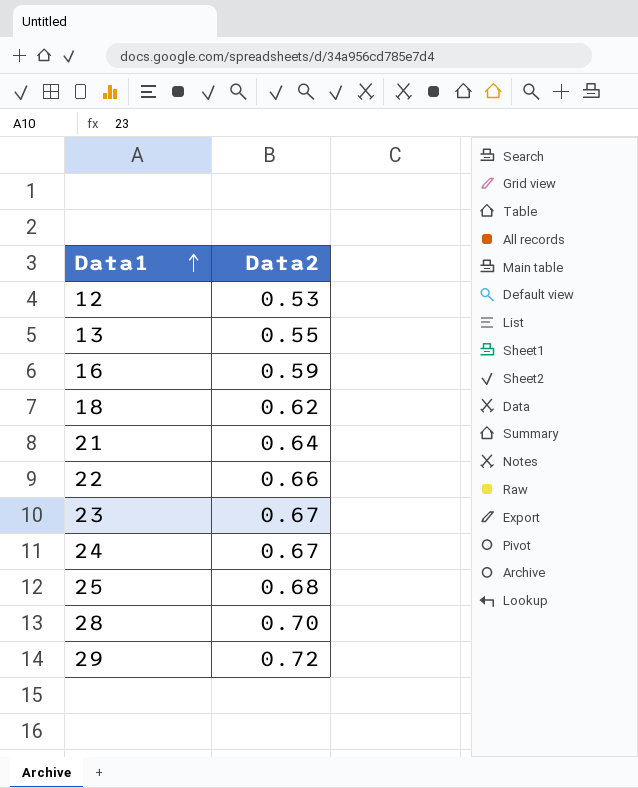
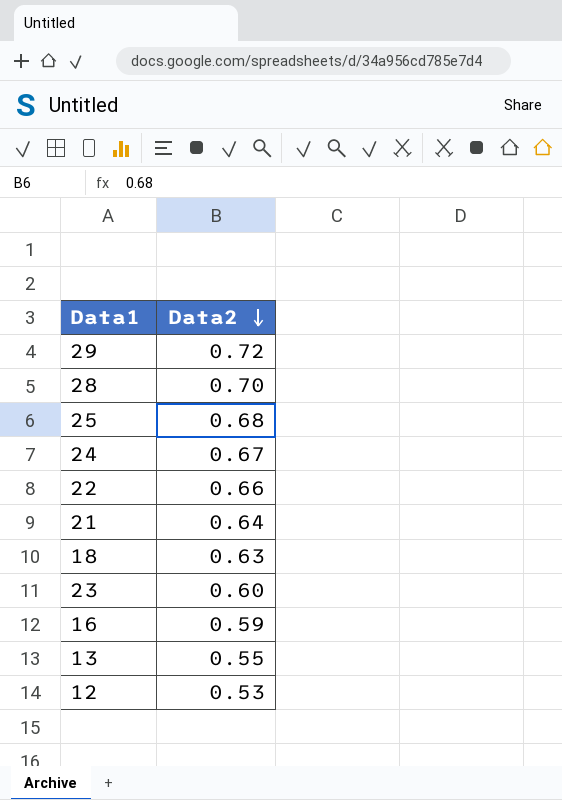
row order: Data1 ascending -> Data2 descending
18 | Data2: 0.62 -> 0.63
23 | Data2: 0.67 -> 0.60

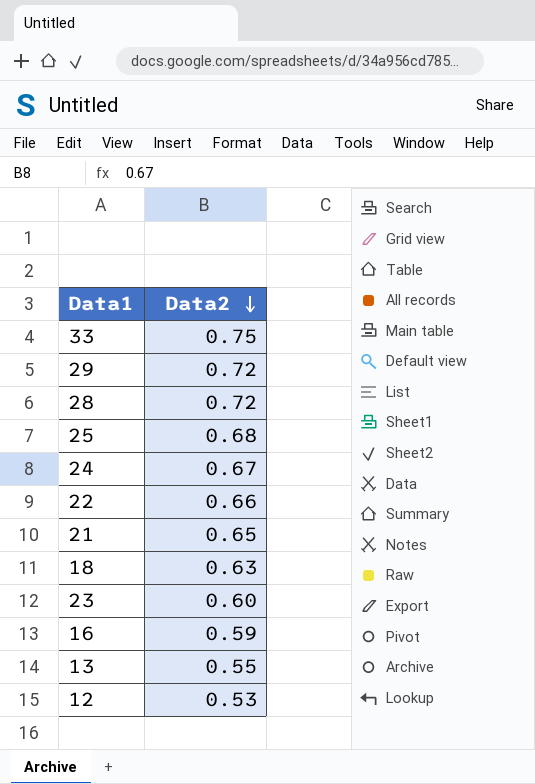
row 33: none -> 0.75
28 | Data2: 0.70 -> 0.72
21 | Data2: 0.64 -> 0.65

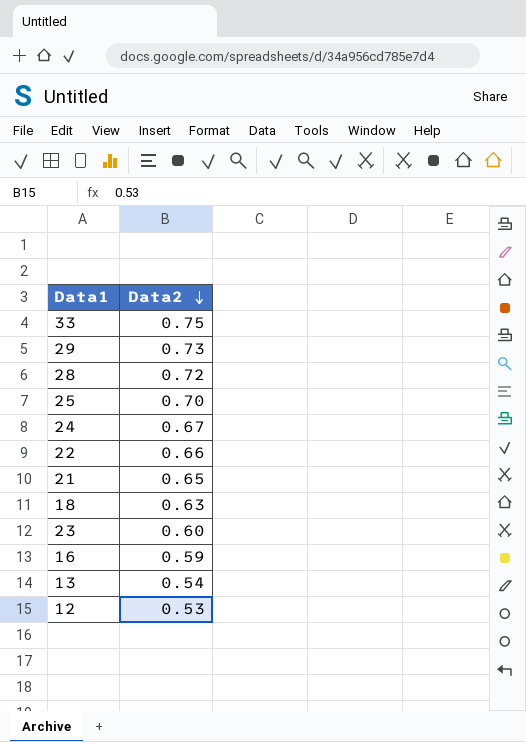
29 | Data2: 0.72 -> 0.73
25 | Data2: 0.68 -> 0.70
13 | Data2: 0.55 -> 0.54

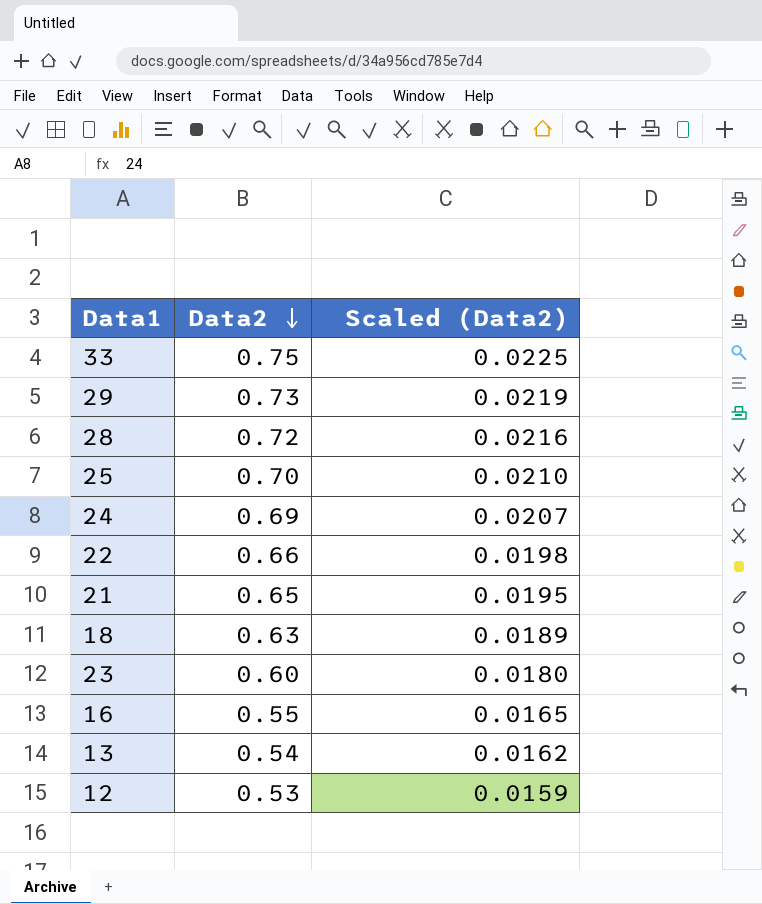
column Scaled (Data2) | formula: none -> [Data2] * 0.03
24 | Data2: 0.67 -> 0.69
16 | Data2: 0.59 -> 0.55

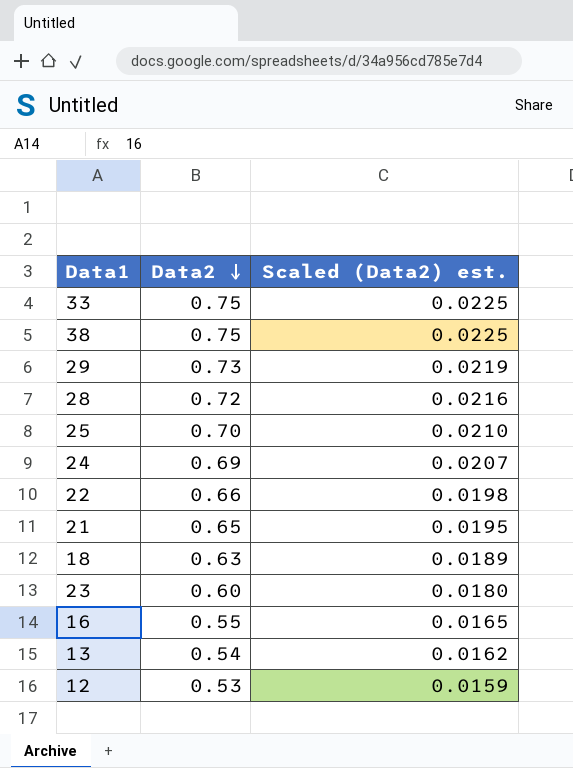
column name: Scaled (Data2) -> Scaled (Data2) est.
row 38: none -> 0.75 | 0.0225

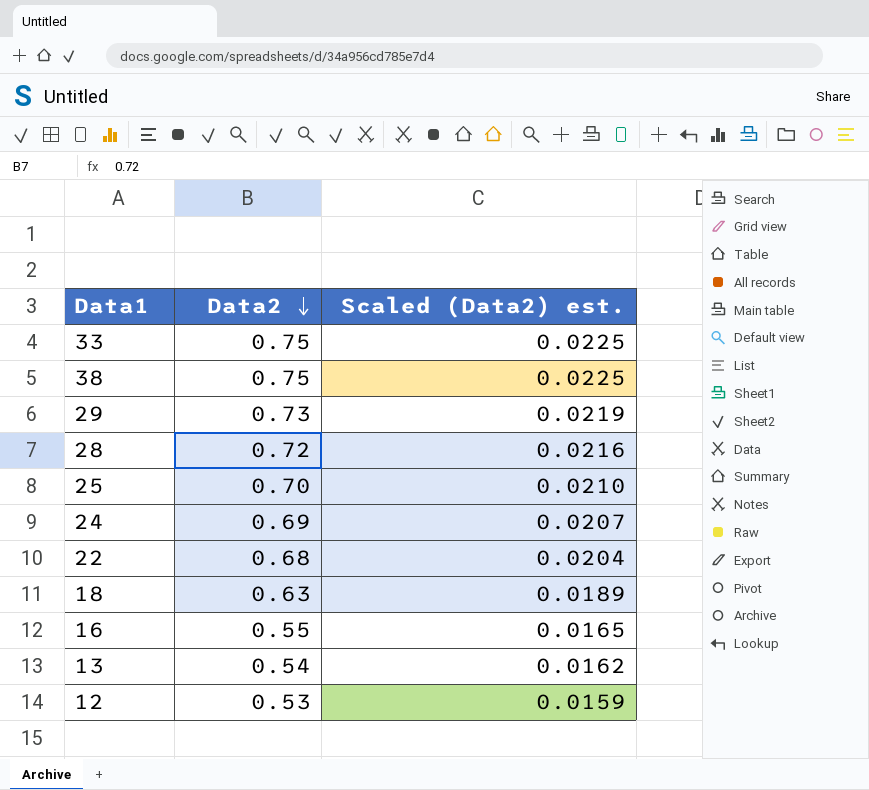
row 21: 0.65 | 0.0195 -> none
row 23: 0.60 | 0.0180 -> none
22 | Data2: 0.66 -> 0.68
22 | Scaled (Data2) est.: 0.0198 -> 0.0204

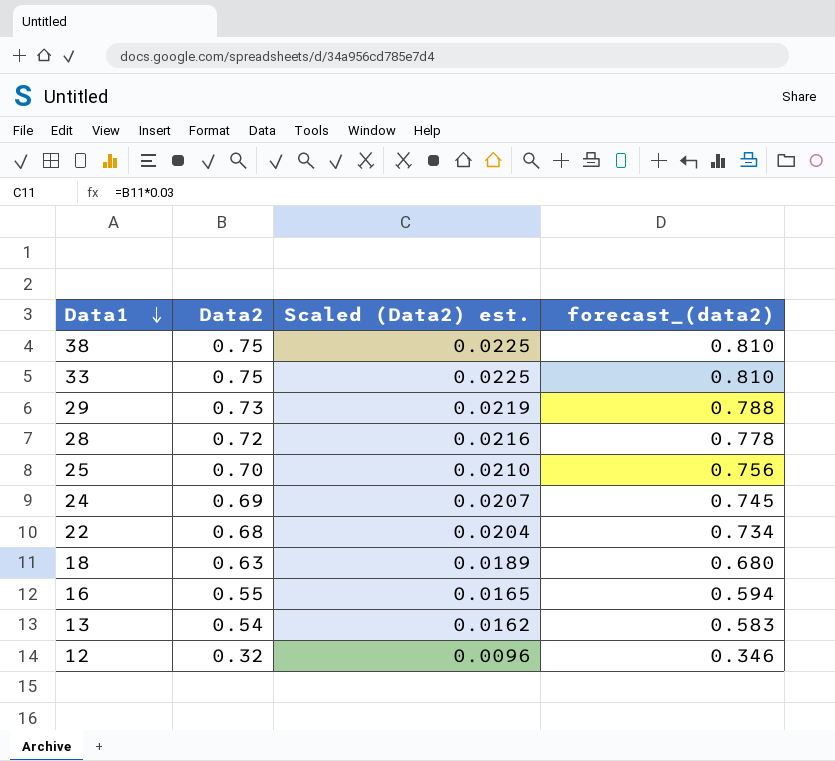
row order: Data2 descending -> Data1 descending
column forecast_(data2) | formula: none -> [Data2] * 1.08
12 | Data2: 0.53 -> 0.32
12 | Scaled (Data2) est.: 0.0159 -> 0.0096

